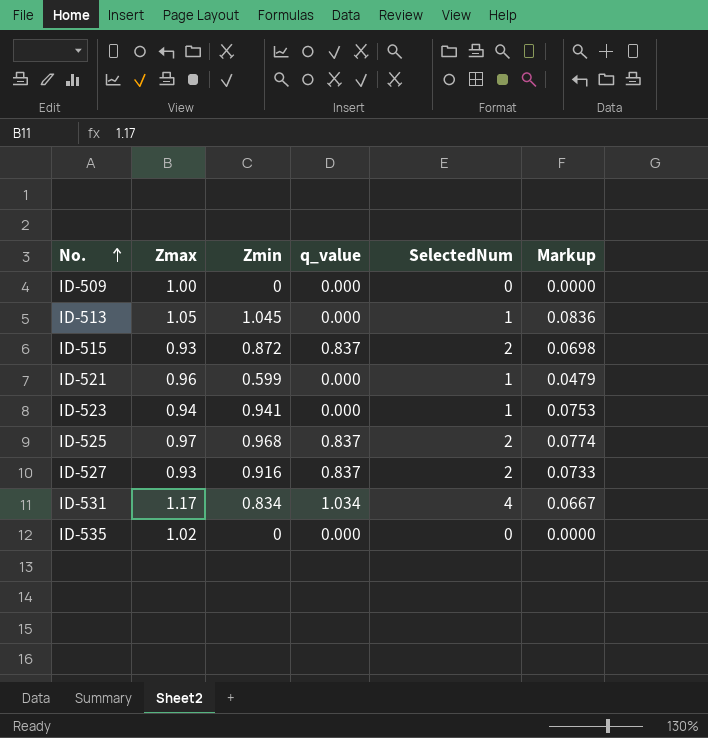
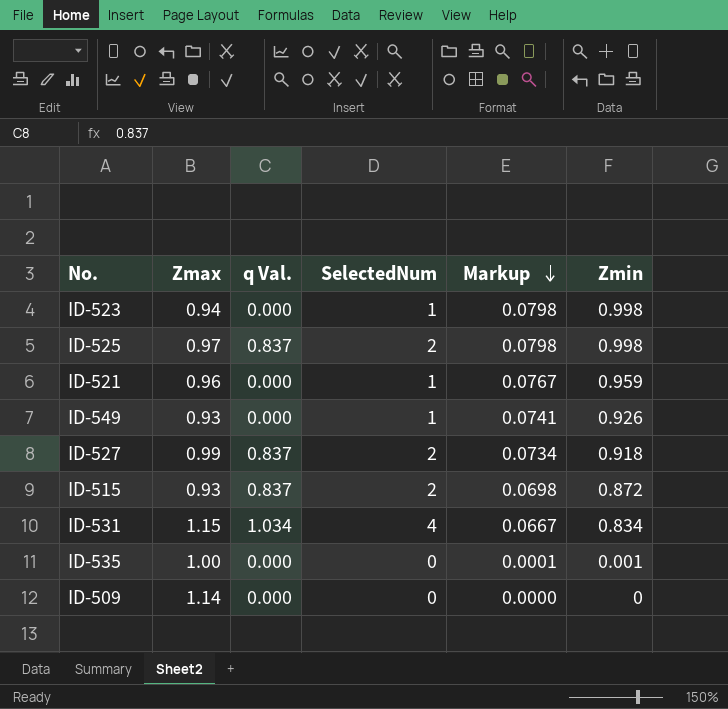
row order: No. ascending -> Markup descending
column name: q_value -> q Val.
column Zmin | position: 3 -> 6
row ID-513: 1.05 | 1.045 | 0.000 | 1 | 0.0836 -> none
ID-523 | Markup: 0.0753 -> 0.0798
ID-523 | Zmin: 0.941 -> 0.998
ID-525 | Markup: 0.0774 -> 0.0798
ID-525 | Zmin: 0.968 -> 0.998
ID-521 | Markup: 0.0479 -> 0.0767
ID-521 | Zmin: 0.599 -> 0.959
row ID-549: none -> 0.93 | 0.000 | 1 | 0.0741 | 0.926
ID-527 | Zmax: 0.93 -> 0.99
ID-527 | Markup: 0.0733 -> 0.0734
ID-527 | Zmin: 0.916 -> 0.918
ID-531 | Zmax: 1.17 -> 1.15
ID-535 | Zmax: 1.02 -> 1.00
ID-535 | Markup: 0.0000 -> 0.0001
ID-535 | Zmin: 0 -> 0.001
ID-509 | Zmax: 1.00 -> 1.14

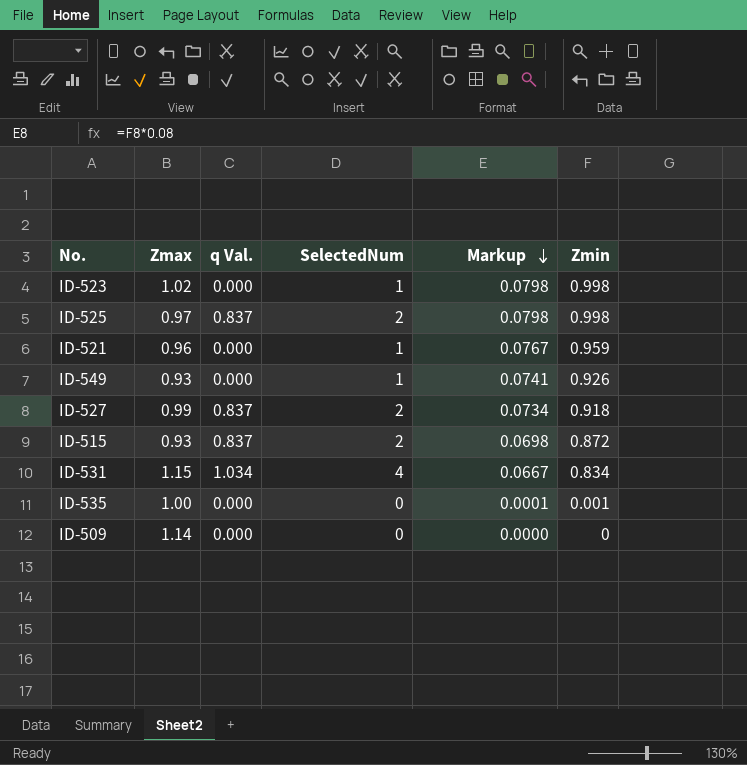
ID-523 | Zmax: 0.94 -> 1.02

